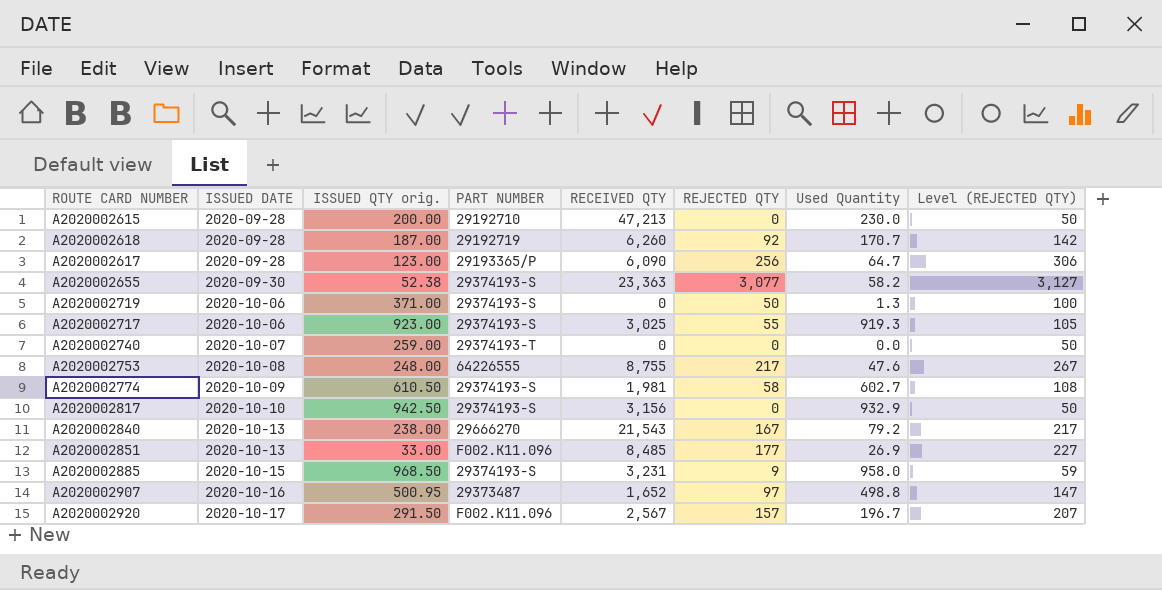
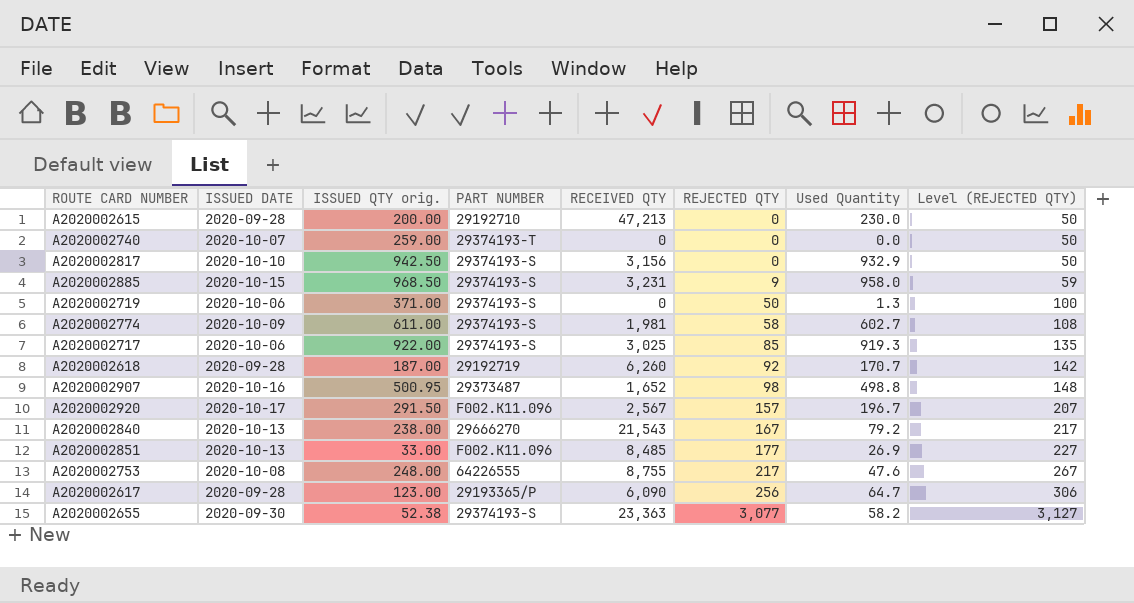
row order: ISSUED DATE ascending -> REJECTED QTY ascending
A2020002774 | ISSUED QTY orig.: 610.50 -> 611.00
A2020002717 | ISSUED QTY orig.: 923.00 -> 922.00
A2020002717 | REJECTED QTY: 55 -> 85
A2020002717 | Level (REJECTED QTY): 105 -> 135
A2020002907 | REJECTED QTY: 97 -> 98
A2020002907 | Level (REJECTED QTY): 147 -> 148

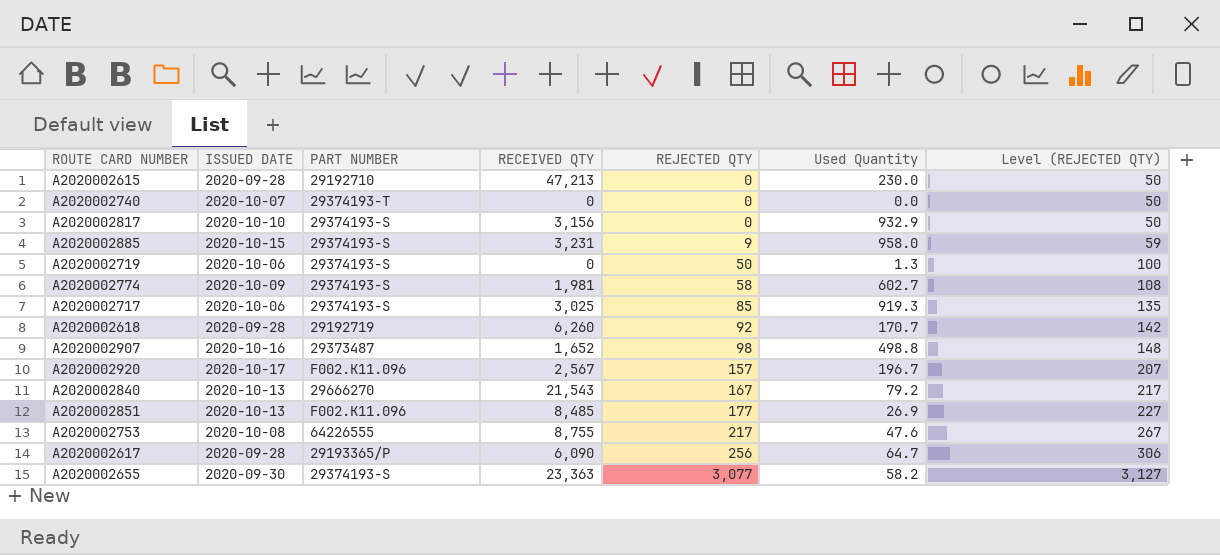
column ISSUED QTY orig. | position: 3 -> none

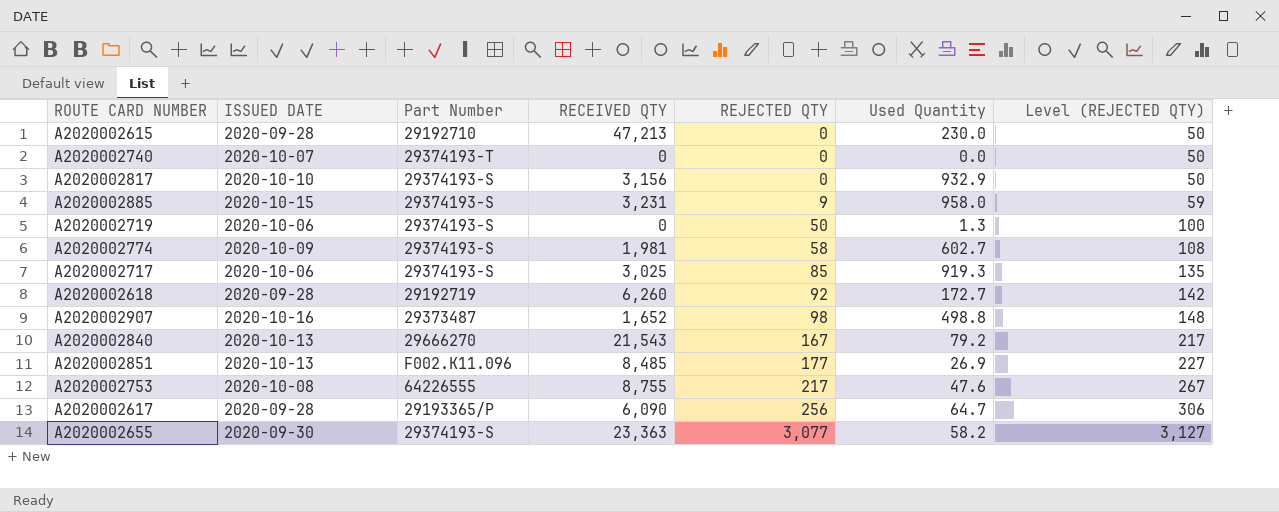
column name: PART NUMBER -> Part Number
row A2020002920: 2020-10-17 | F002.K11.096 | 2,567 | 157 | 196.7 | 207 -> none
A2020002618 | Used Quantity: 170.7 -> 172.7

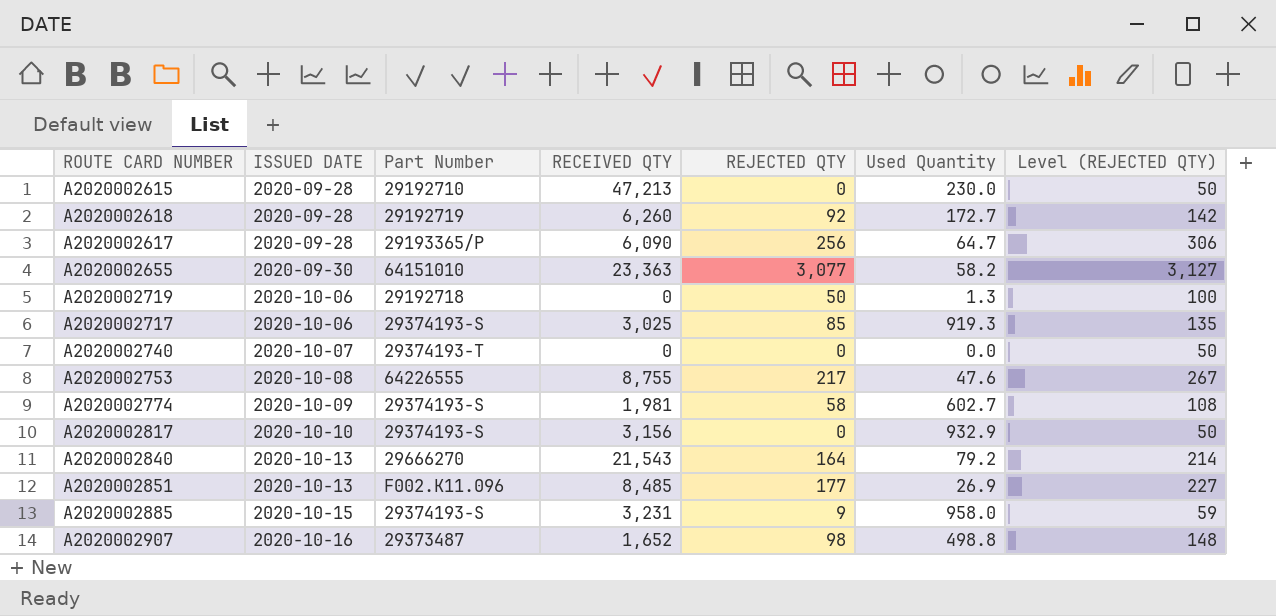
row order: REJECTED QTY ascending -> ISSUED DATE ascending
A2020002655 | Part Number: 29374193-S -> 64151010
A2020002719 | Part Number: 29374193-S -> 29192718
A2020002840 | REJECTED QTY: 167 -> 164
A2020002840 | Level (REJECTED QTY): 217 -> 214

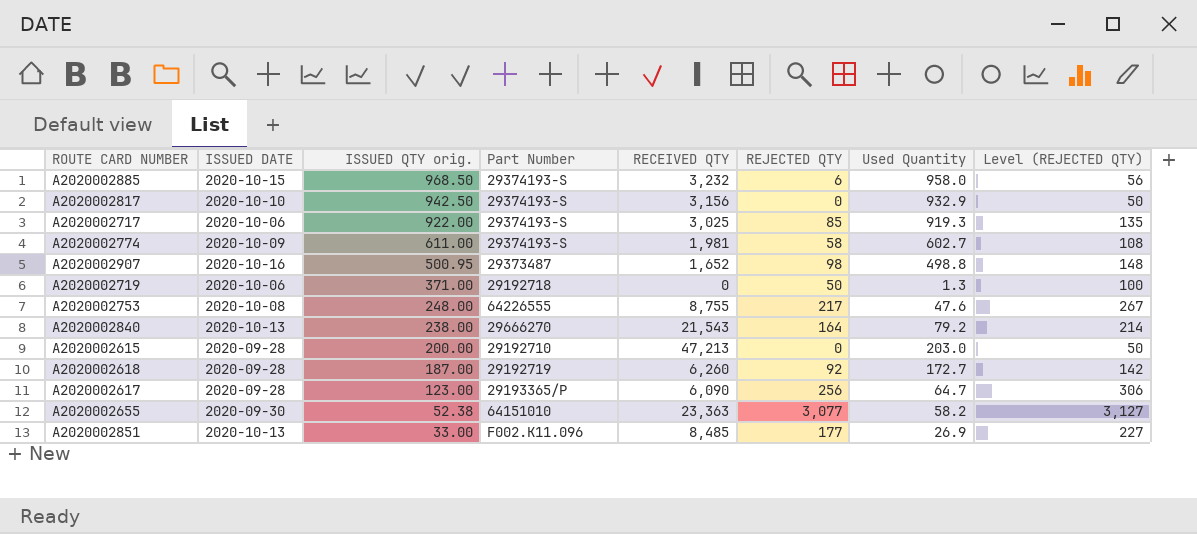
row order: ISSUED DATE ascending -> ISSUED QTY orig. descending
column ISSUED QTY orig. | position: none -> 3
row A2020002740: 2020-10-07 | 29374193-T | 0 | 0 | 0.0 | 50 -> none
A2020002885 | RECEIVED QTY: 3,231 -> 3,232
A2020002885 | REJECTED QTY: 9 -> 6
A2020002885 | Level (REJECTED QTY): 59 -> 56
A2020002615 | Used Quantity: 230.0 -> 203.0

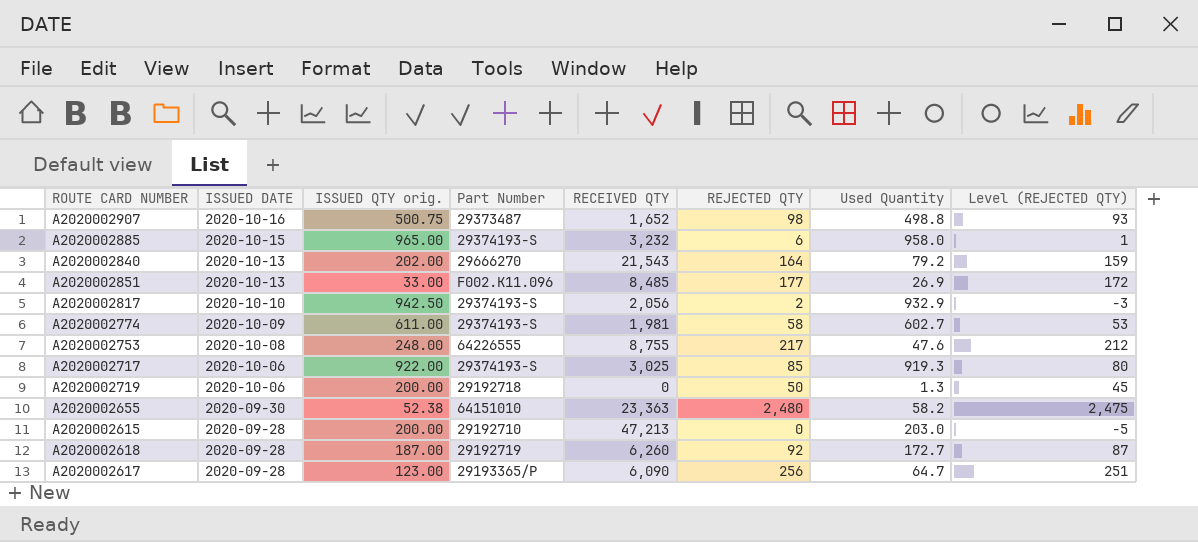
row order: ISSUED QTY orig. descending -> ISSUED DATE descending
column Level (REJECTED QTY) | formula: [REJECTED QTY] + 50 -> [REJECTED QTY] - 5
A2020002907 | ISSUED QTY orig.: 500.95 -> 500.75
A2020002885 | ISSUED QTY orig.: 968.50 -> 965.00
A2020002840 | ISSUED QTY orig.: 238.00 -> 202.00
A2020002817 | RECEIVED QTY: 3,156 -> 2,056
A2020002817 | REJECTED QTY: 0 -> 2
A2020002719 | ISSUED QTY orig.: 371.00 -> 200.00
A2020002655 | REJECTED QTY: 3,077 -> 2,480

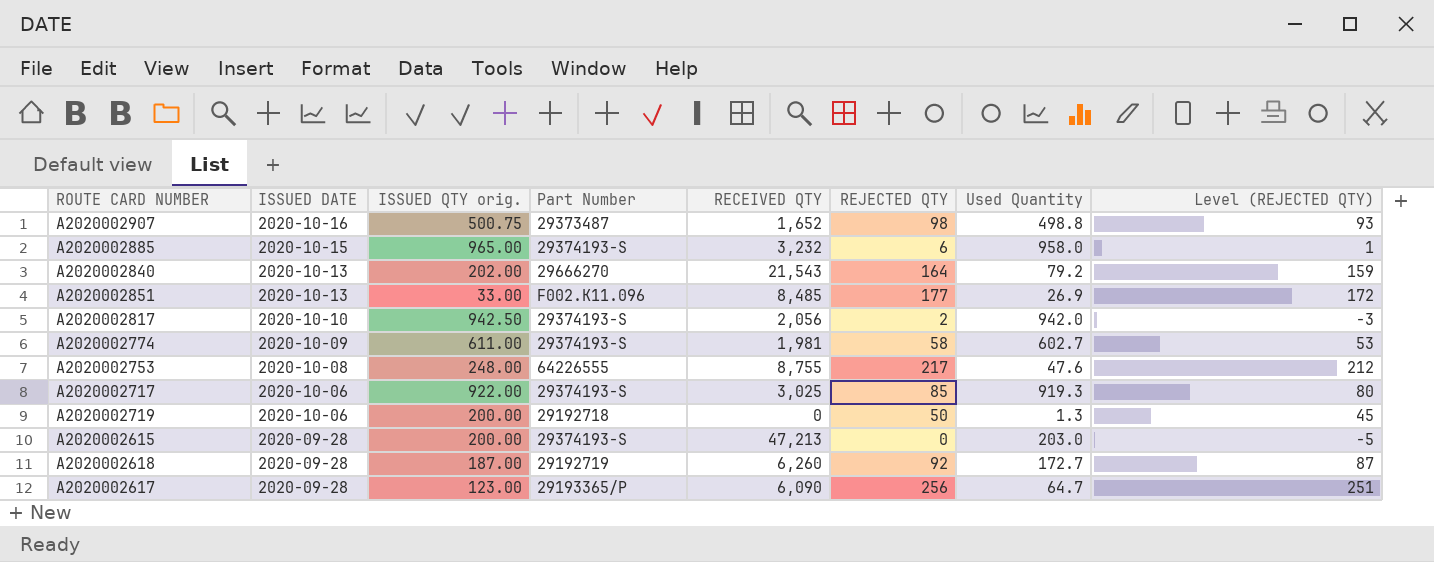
row A2020002655: 2020-09-30 | 52.38 | 64151010 | 23,363 | 2,480 | 58.2 | 2,475 -> none
A2020002817 | Used Quantity: 932.9 -> 942.0
A2020002615 | Part Number: 29192710 -> 29374193-S

